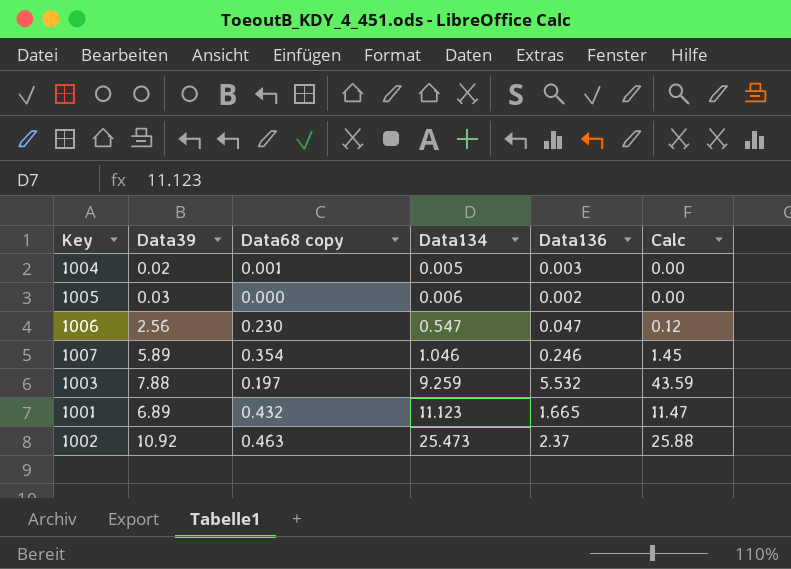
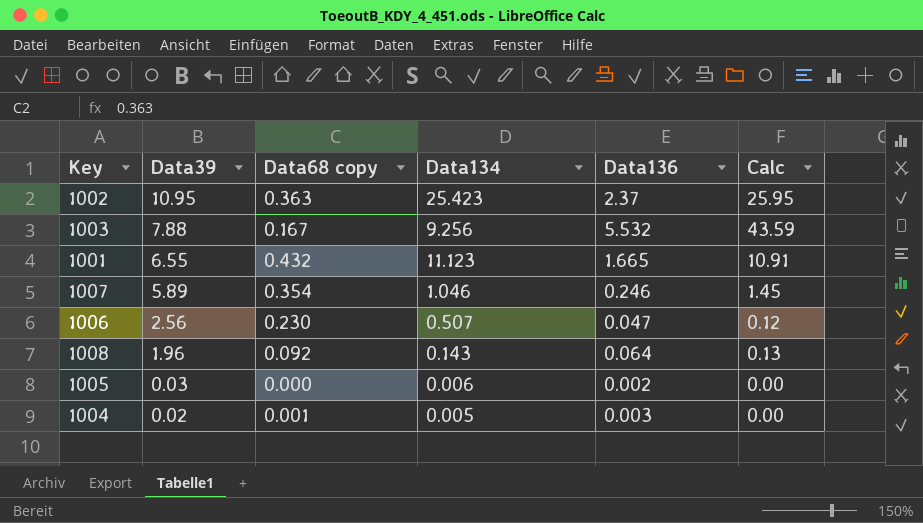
row order: Data134 ascending -> Data39 descending
1002 | Data39: 10.92 -> 10.95
1002 | Data68 copy: 0.463 -> 0.363
1002 | Data134: 25.473 -> 25.423
1002 | Calc: 25.88 -> 25.95
1003 | Data68 copy: 0.197 -> 0.167
1003 | Data134: 9.259 -> 9.256
1001 | Data39: 6.89 -> 6.55
1001 | Calc: 11.47 -> 10.91
1006 | Data134: 0.547 -> 0.507
row 1008: none -> 1.96 | 0.092 | 0.143 | 0.064 | 0.13

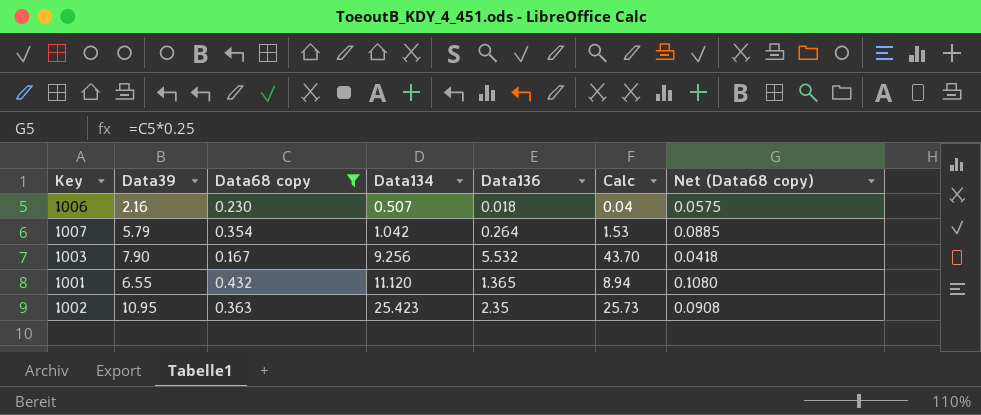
filter: none -> Data68 copy >= 0.167
row order: Data39 descending -> Data134 ascending
column Net (Data68 copy) | formula: none -> [Data68 copy] * 0.25
1006 | Data39: 2.56 -> 2.16
1006 | Data136: 0.047 -> 0.018
1006 | Calc: 0.12 -> 0.04
1007 | Data39: 5.89 -> 5.79
1007 | Data134: 1.046 -> 1.042
1007 | Data136: 0.246 -> 0.264
1007 | Calc: 1.45 -> 1.53
1003 | Data39: 7.88 -> 7.90
1003 | Calc: 43.59 -> 43.70
1001 | Data134: 11.123 -> 11.120
1001 | Data136: 1.665 -> 1.365
1001 | Calc: 10.91 -> 8.94
1002 | Data136: 2.37 -> 2.35
1002 | Calc: 25.95 -> 25.73

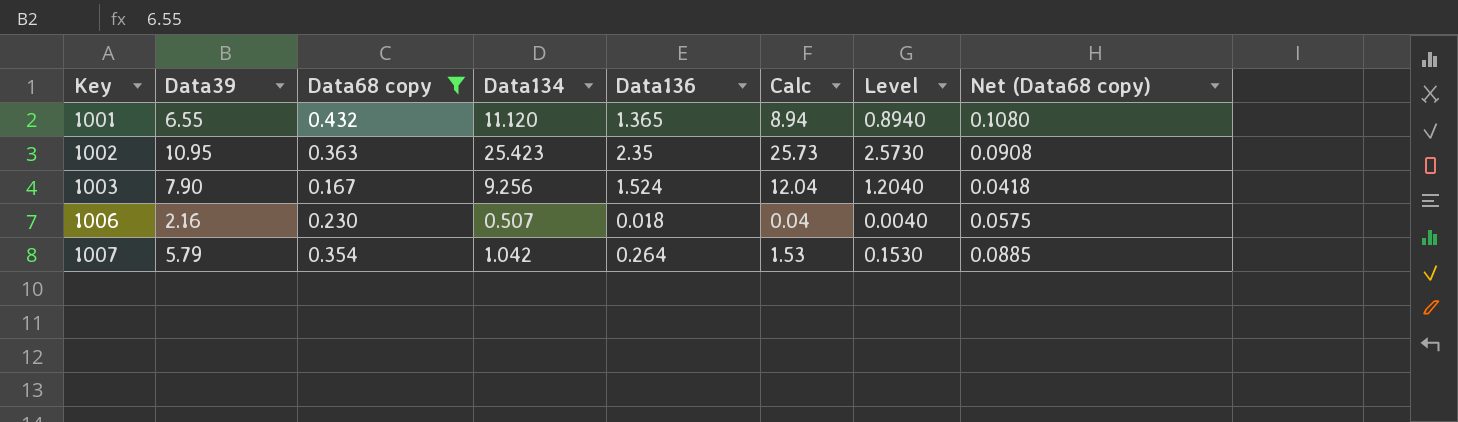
row order: Data134 ascending -> Key ascending
column Level | formula: none -> [Calc] * 0.1
1003 | Data136: 5.532 -> 1.524
1003 | Calc: 43.70 -> 12.04

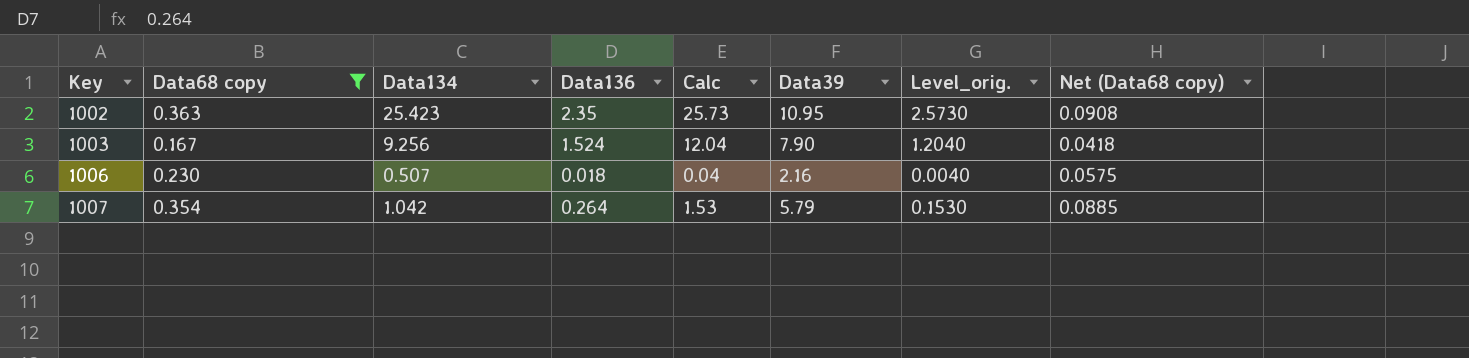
column Data39 | position: 2 -> 6
column name: Level -> Level_orig.
row 1001: 6.55 | 0.432 | 11.120 | 1.365 | 8.94 | 0.8940 | 0.1080 -> none

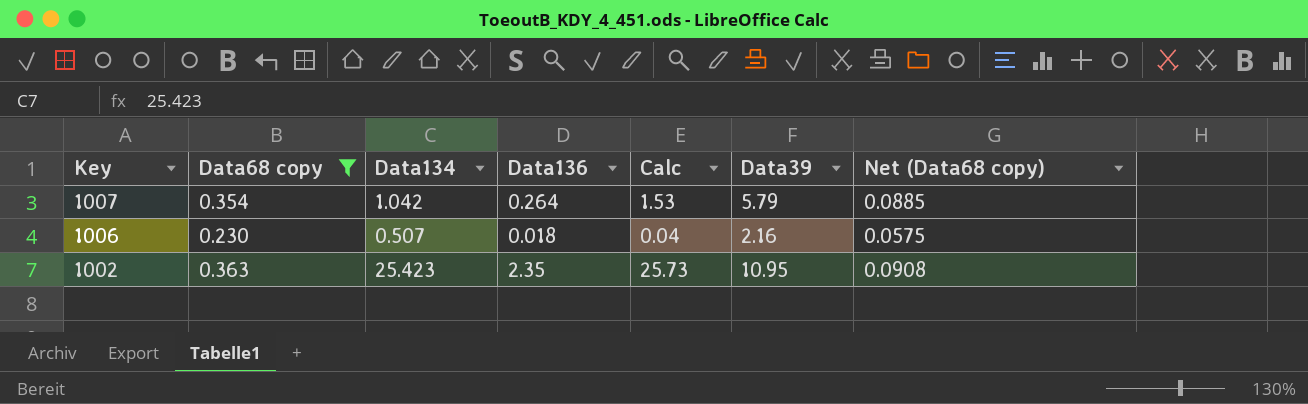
row order: Key ascending -> Key descending
column Level_orig. | formula: [Calc] * 0.1 -> none
row 1003: 0.167 | 9.256 | 1.524 | 12.04 | 7.90 | 1.2040 | 0.0418 -> none

